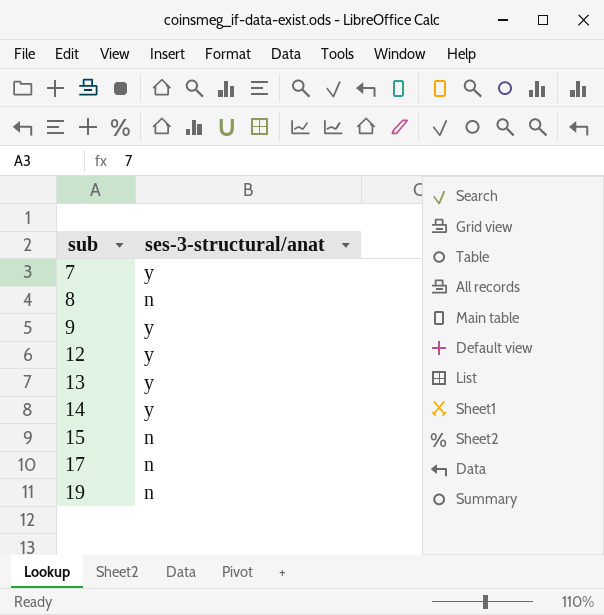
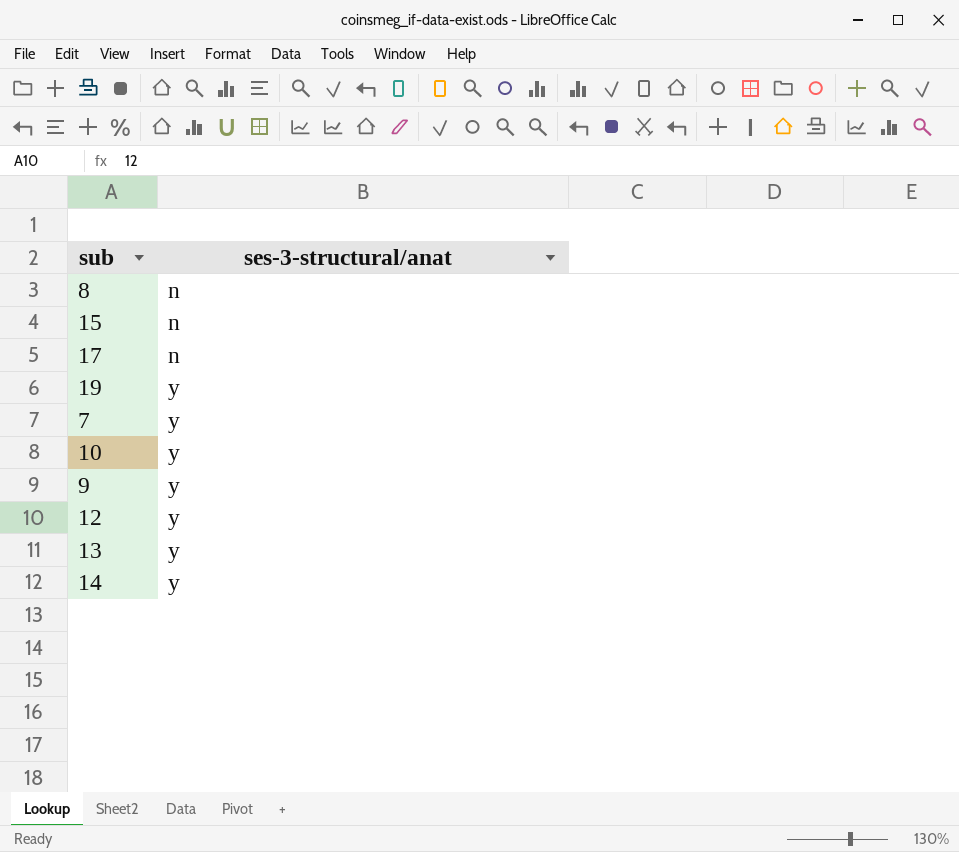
row order: sub ascending -> ses-3-structural/anat ascending
19 | ses-3-structural/anat: n -> y
row 10: none -> y

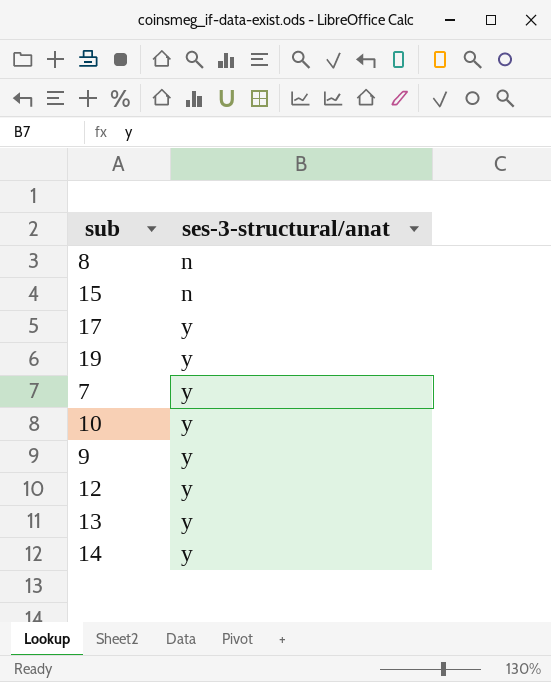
17 | ses-3-structural/anat: n -> y

